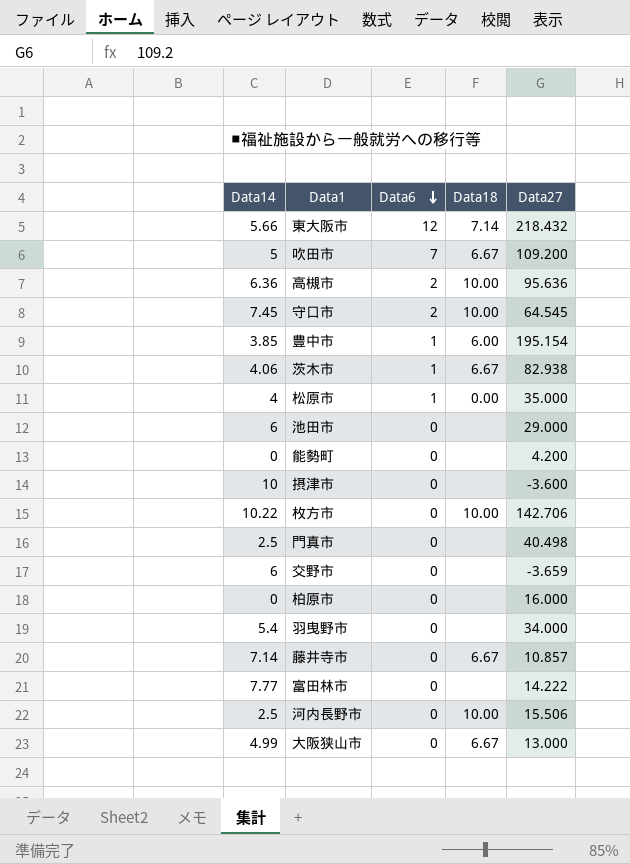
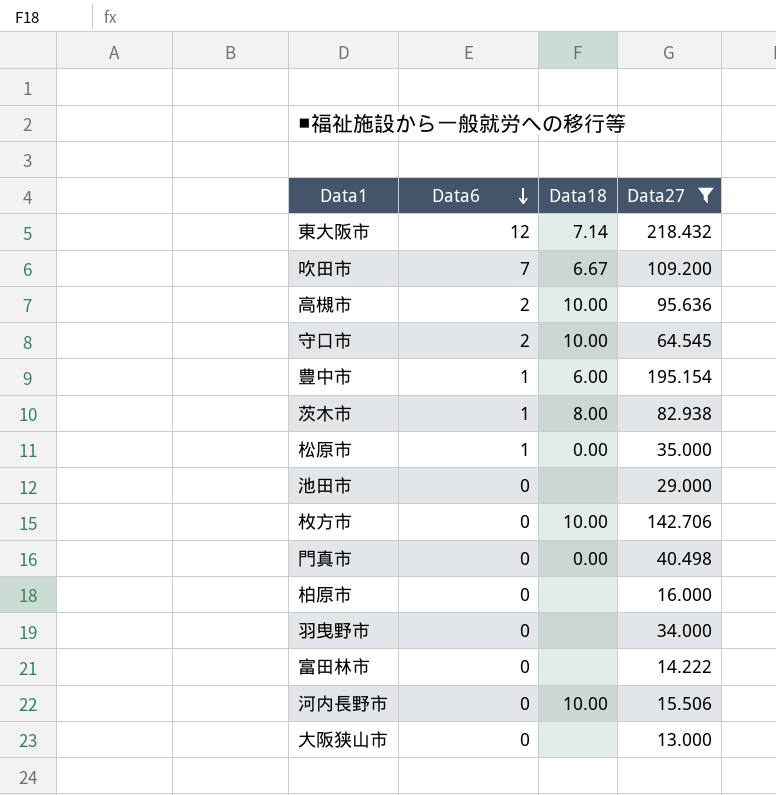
filter: none -> Data27 >= 13.000
column Data14 | position: 1 -> none
茨木市 | Data18: 6.67 -> 8.00
門真市 | Data18: none -> 0.00
大阪狭山市 | Data18: 6.67 -> none

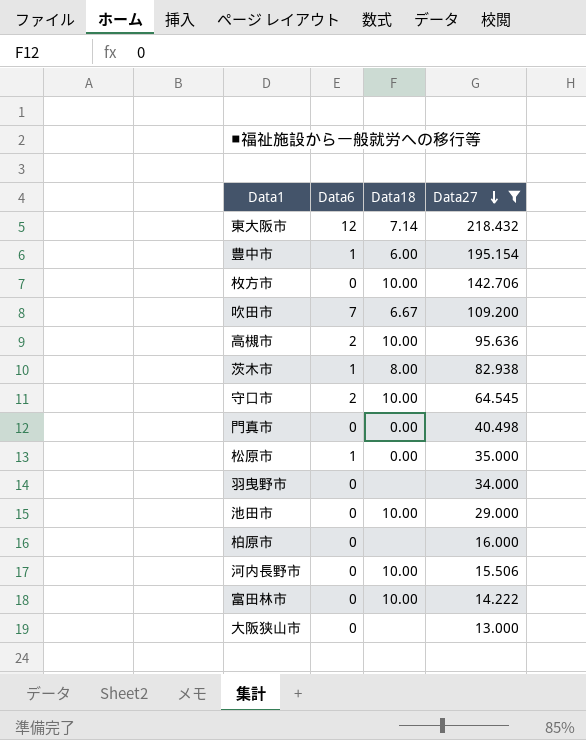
row order: Data6 descending -> Data27 descending
池田市 | Data18: none -> 10.00
富田林市 | Data18: none -> 10.00

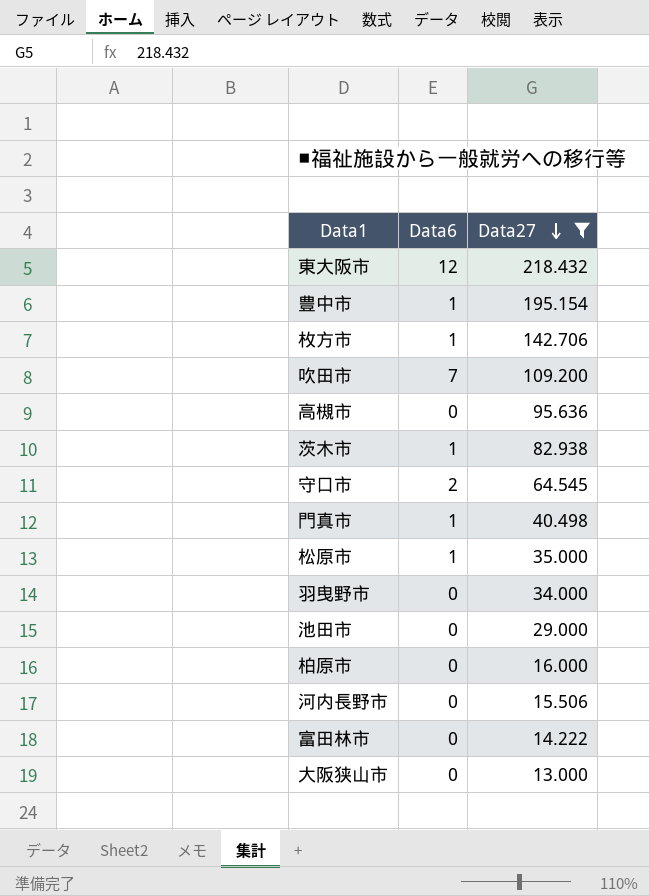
column Data18 | position: 3 -> none
枚方市 | Data6: 0 -> 1
高槻市 | Data6: 2 -> 0
門真市 | Data6: 0 -> 1

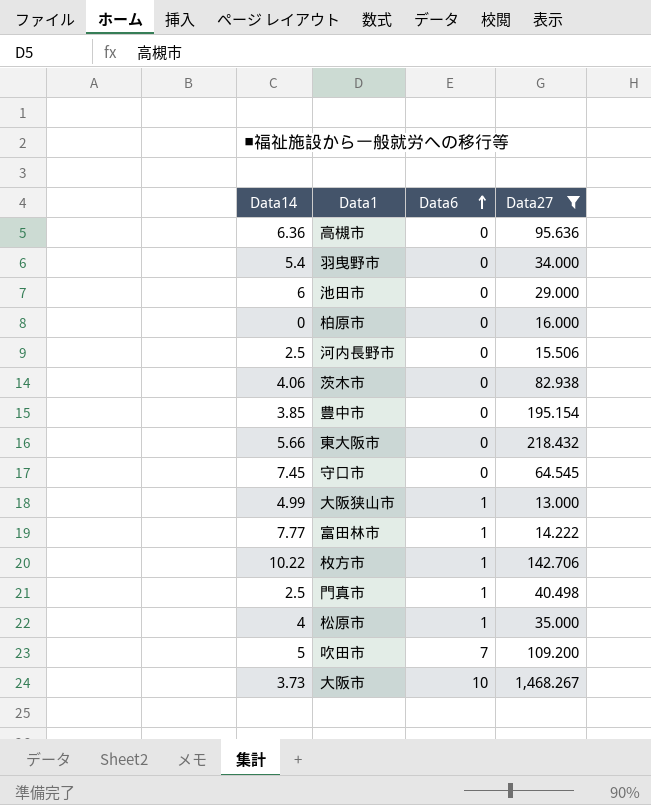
row order: Data27 descending -> Data6 ascending
column Data14 | position: none -> 1
茨木市 | Data6: 1 -> 0
豊中市 | Data6: 1 -> 0
東大阪市 | Data6: 12 -> 0
守口市 | Data6: 2 -> 0
大阪狭山市 | Data6: 0 -> 1
富田林市 | Data6: 0 -> 1
row 大阪市: none -> 3.73 | 10 | 1,468.267

